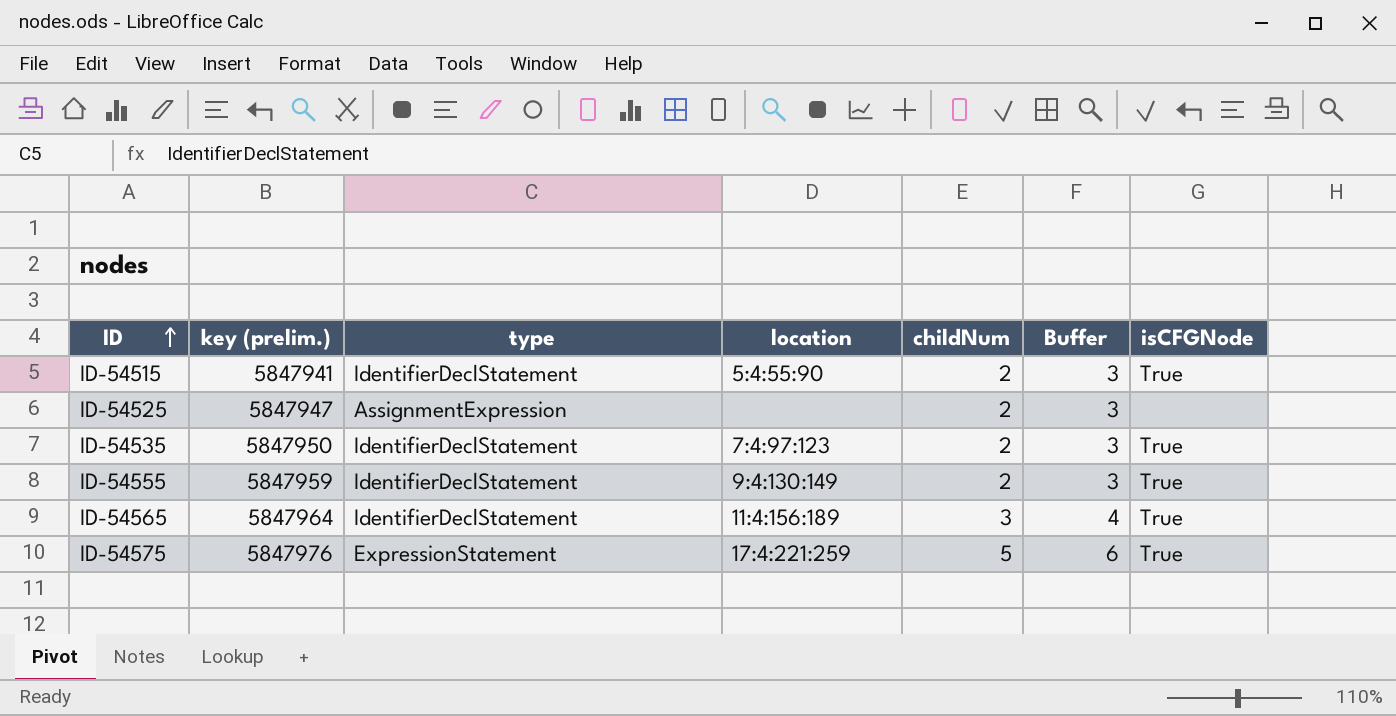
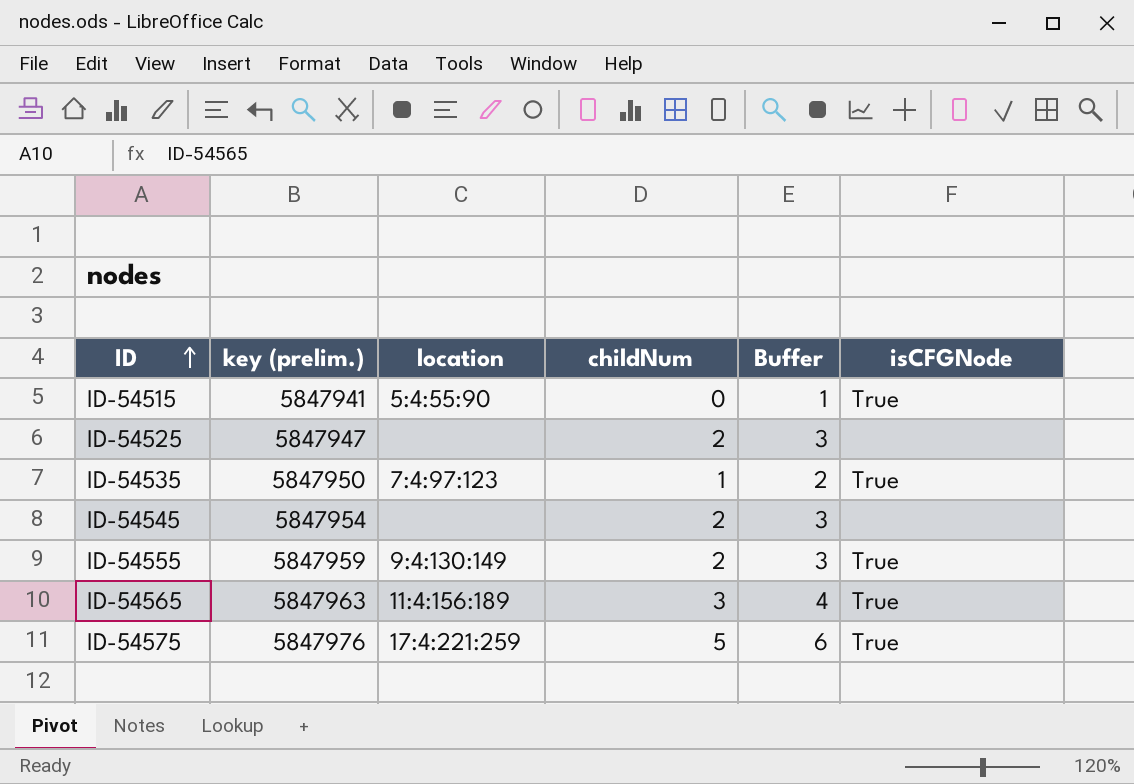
column type | position: 3 -> none
ID-54515 | childNum: 2 -> 0
ID-54515 | Buffer: 3 -> 1
ID-54535 | childNum: 2 -> 1
ID-54535 | Buffer: 3 -> 2
row ID-54545: none -> 5847954 | none | 2 | 3 | none
ID-54565 | key (prelim.): 5847964 -> 5847963

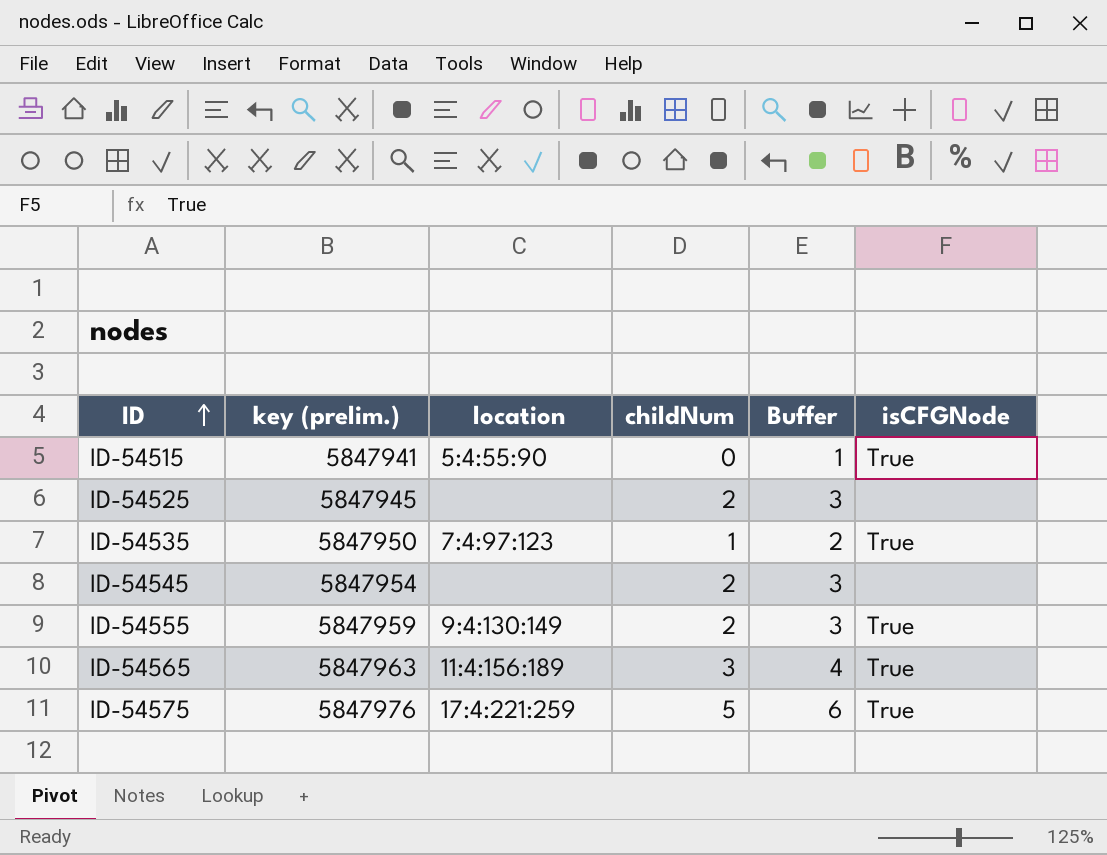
ID-54525 | key (prelim.): 5847947 -> 5847945

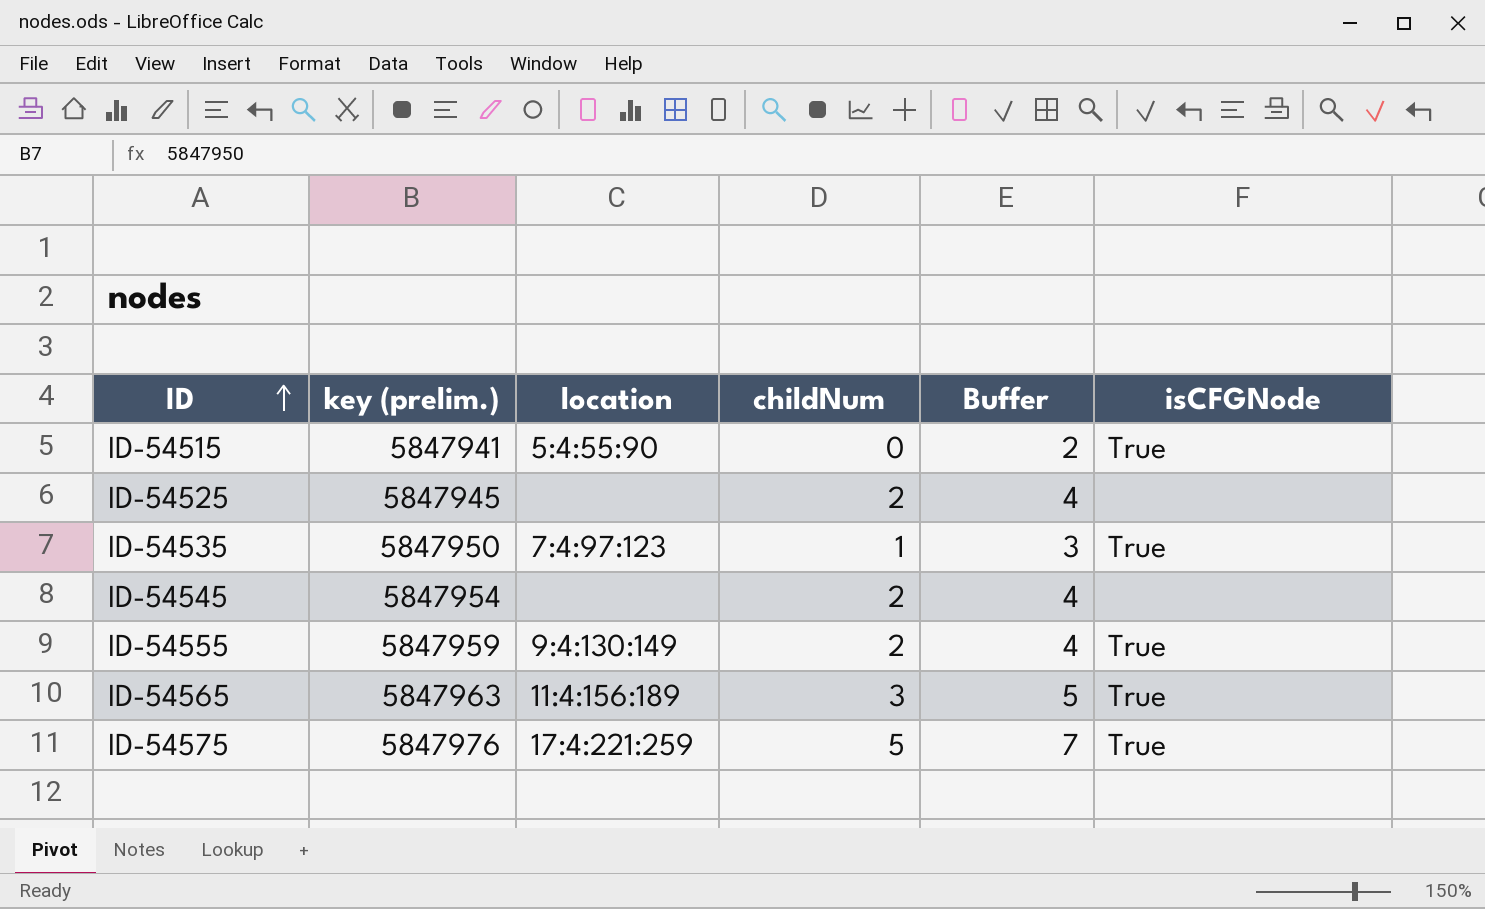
column Buffer | formula: [childNum] + 1 -> [childNum] + 2

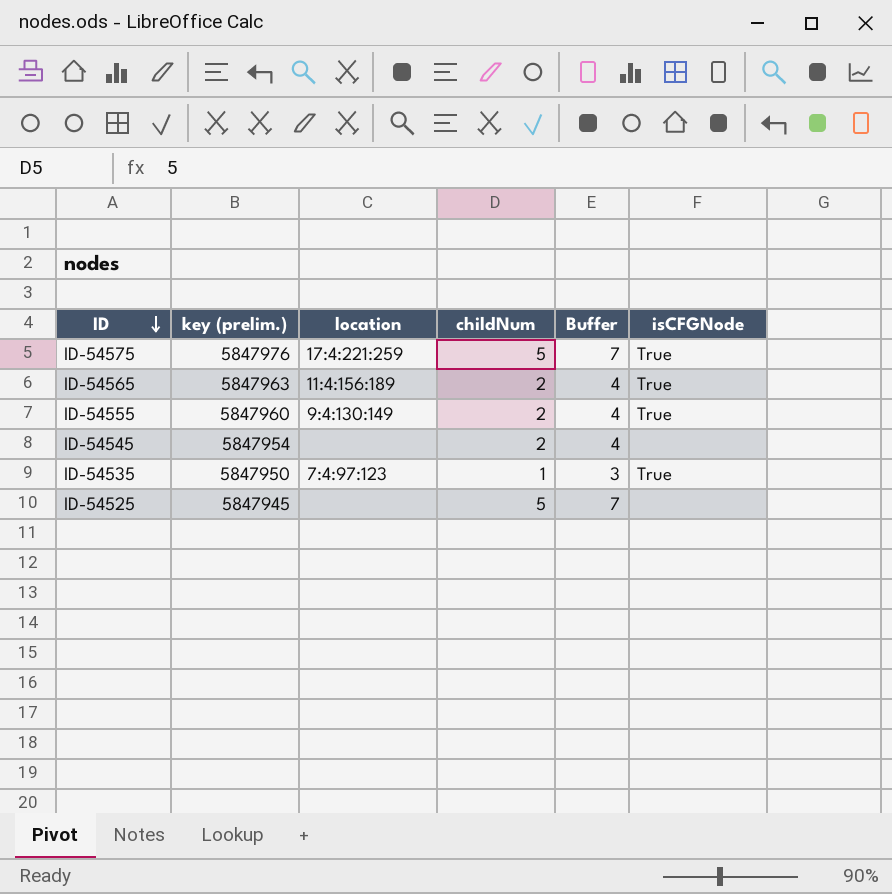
row order: ID ascending -> ID descending
row ID-54515: 5847941 | 5:4:55:90 | 0 | 2 | True -> none
ID-54565 | childNum: 3 -> 2
ID-54565 | Buffer: 5 -> 4
ID-54555 | key (prelim.): 5847959 -> 5847960
ID-54525 | childNum: 2 -> 5
ID-54525 | Buffer: 4 -> 7

